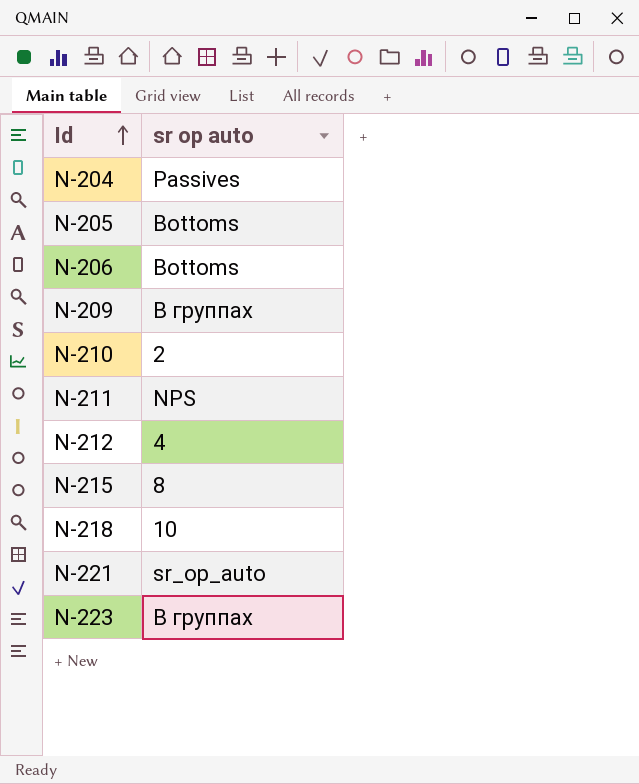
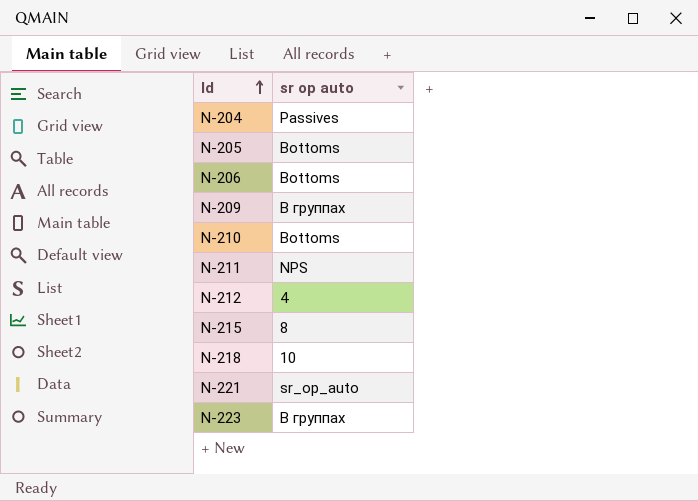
N-210 | sr op auto: 2 -> Bottoms

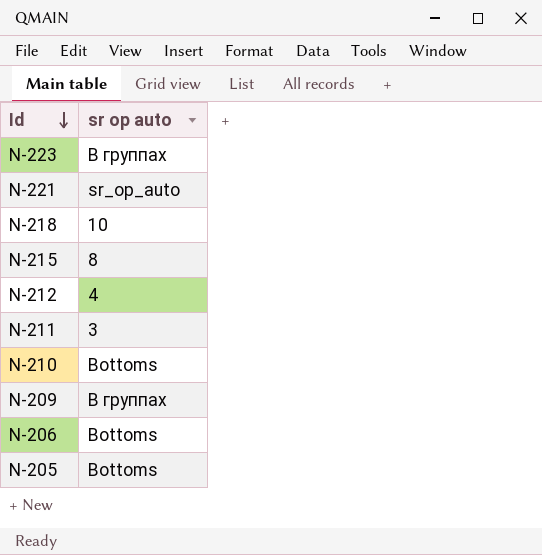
row order: Id ascending -> Id descending
row N-204: Passives -> none
N-211 | sr op auto: NPS -> 3

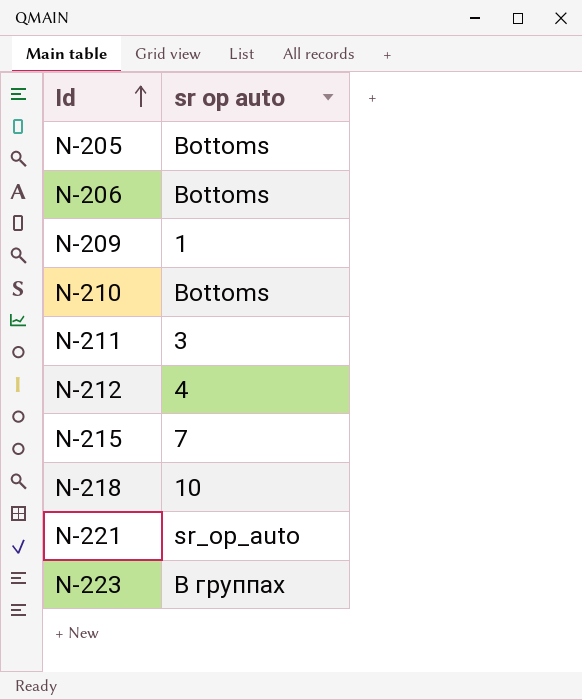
row order: Id descending -> Id ascending
N-209 | sr op auto: В группах -> 1
N-215 | sr op auto: 8 -> 7

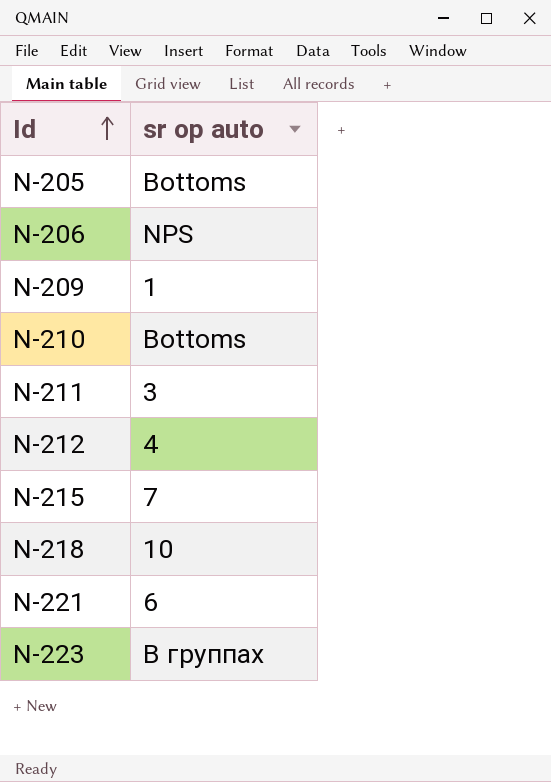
N-206 | sr op auto: Bottoms -> NPS
N-221 | sr op auto: sr_op_auto -> 6

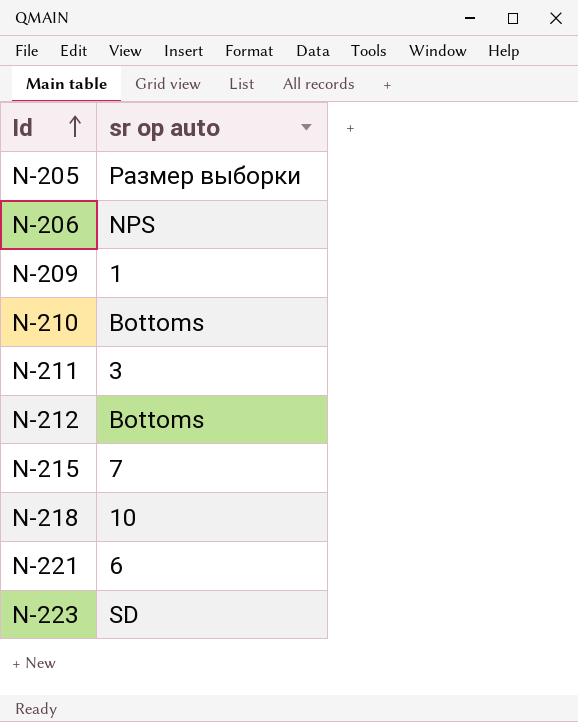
N-205 | sr op auto: Bottoms -> Размер выборки
N-212 | sr op auto: 4 -> Bottoms
N-223 | sr op auto: В группах -> SD

